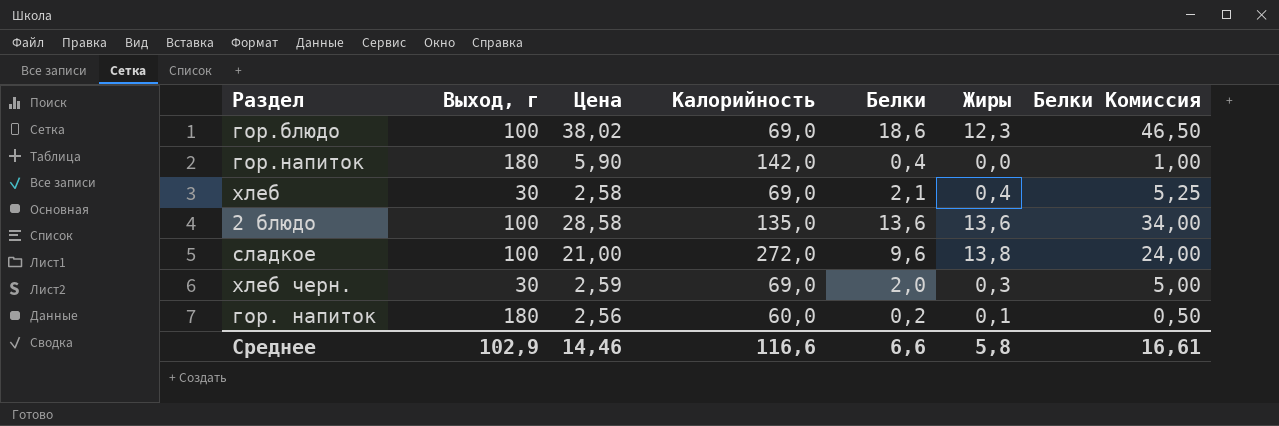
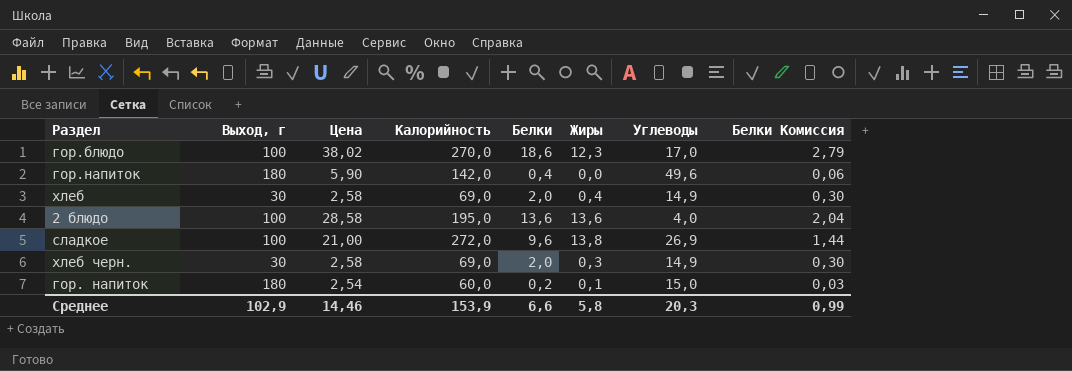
column Углеводы | position: none -> 7
column Белки Комиссия | formula: [Белки] * 2,5 -> [Белки] * 0,15
гор.блюдо | Калорийность: 69,0 -> 270,0
хлеб | Белки: 2,1 -> 2,0
2 блюдо | Калорийность: 135,0 -> 195,0
хлеб черн. | Цена: 2,59 -> 2,58
гор. напиток | Цена: 2,56 -> 2,54
Среднее | Калорийность: 116,6 -> 153,9
Среднее | Белки Комиссия: 16,61 -> 0,99

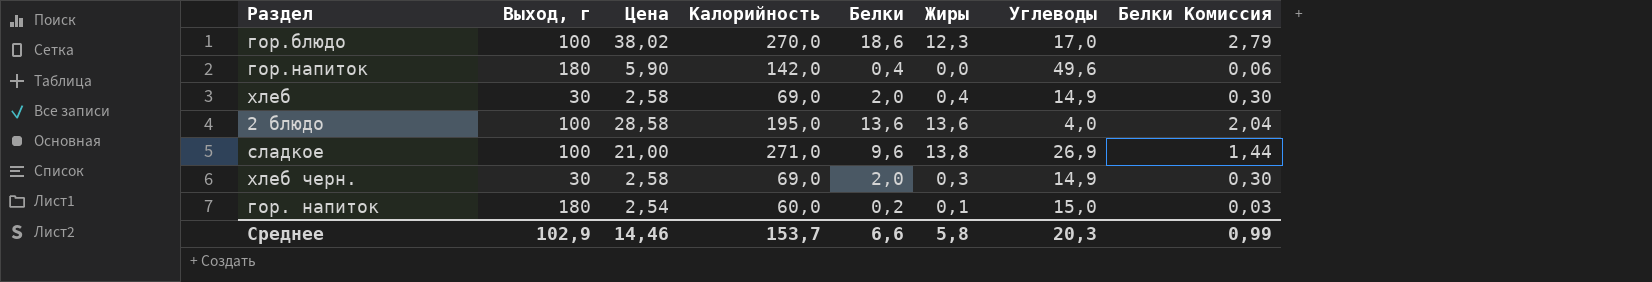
сладкое | Калорийность: 272,0 -> 271,0
Среднее | Калорийность: 153,9 -> 153,7

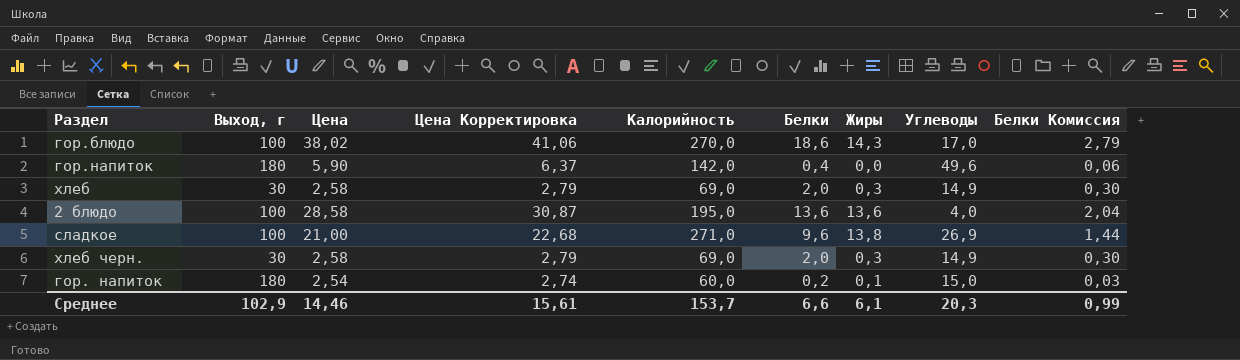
column Цена Корректировка | formula: none -> [Цена] * 1,08
гор.блюдо | Жиры: 12,3 -> 14,3
хлеб | Жиры: 0,4 -> 0,3
Среднее | Жиры: 5,8 -> 6,1

